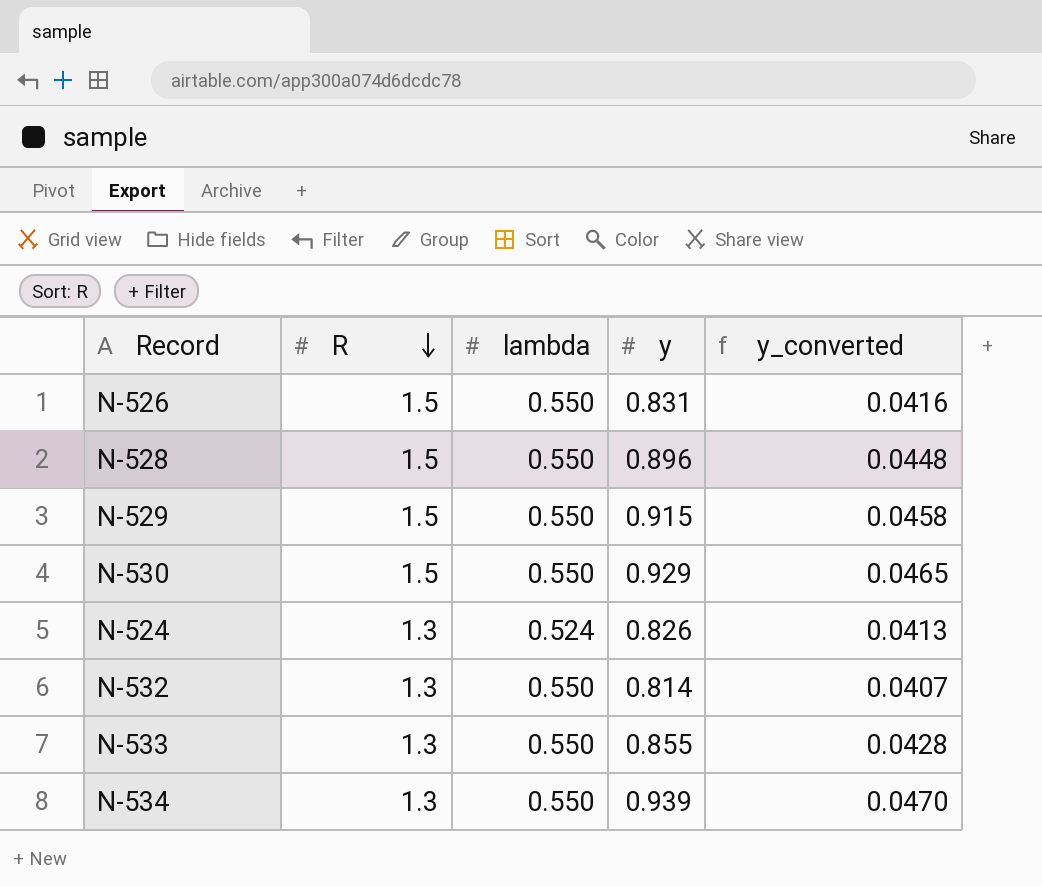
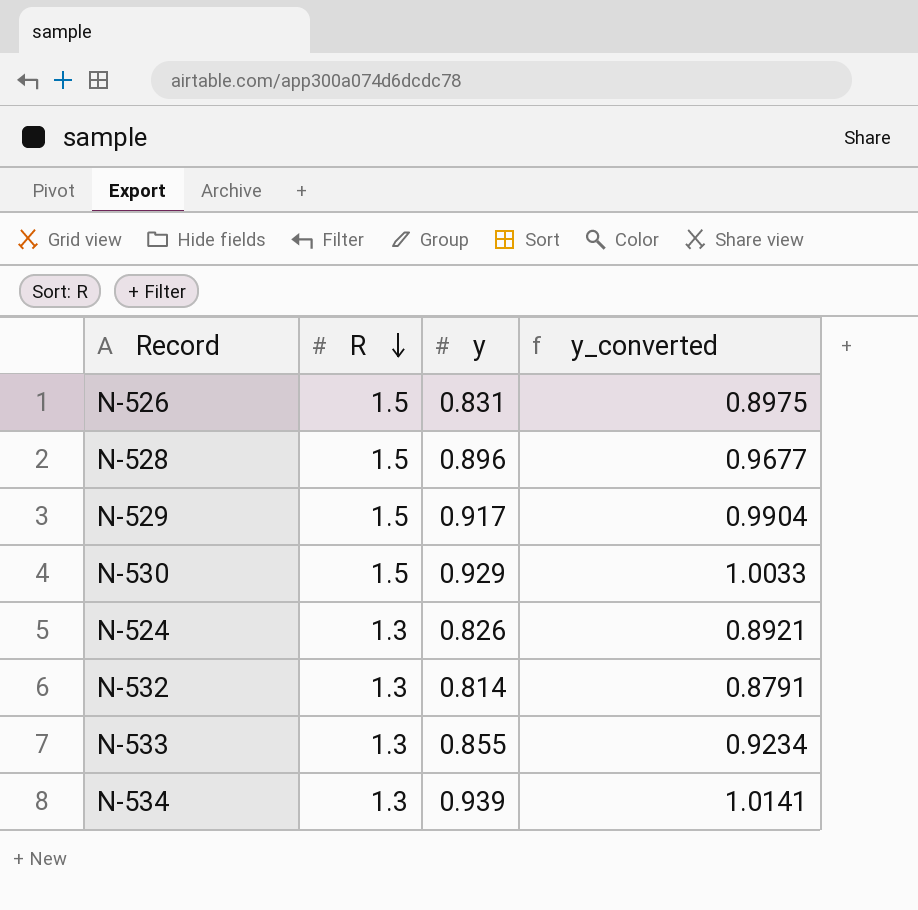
column lambda | position: 3 -> none
column y_converted | formula: [y] * 0.05 -> [y] * 1.08
N-529 | y: 0.915 -> 0.917

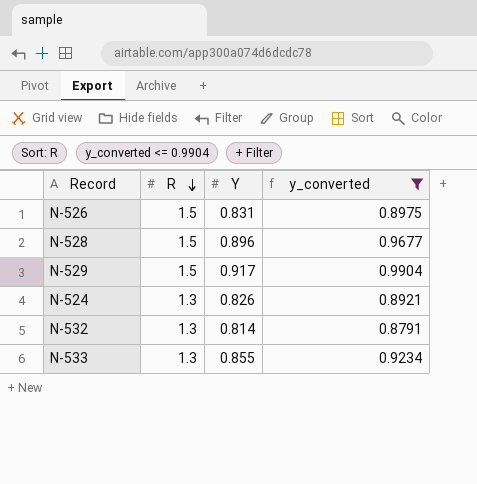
filter: none -> y_converted <= 0.9904
column name: y -> Y

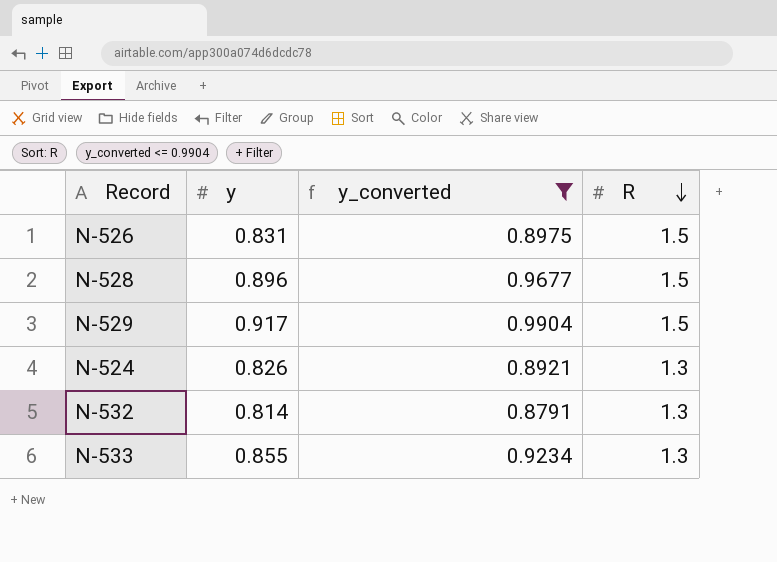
column name: Y -> y
column R | position: 2 -> 4

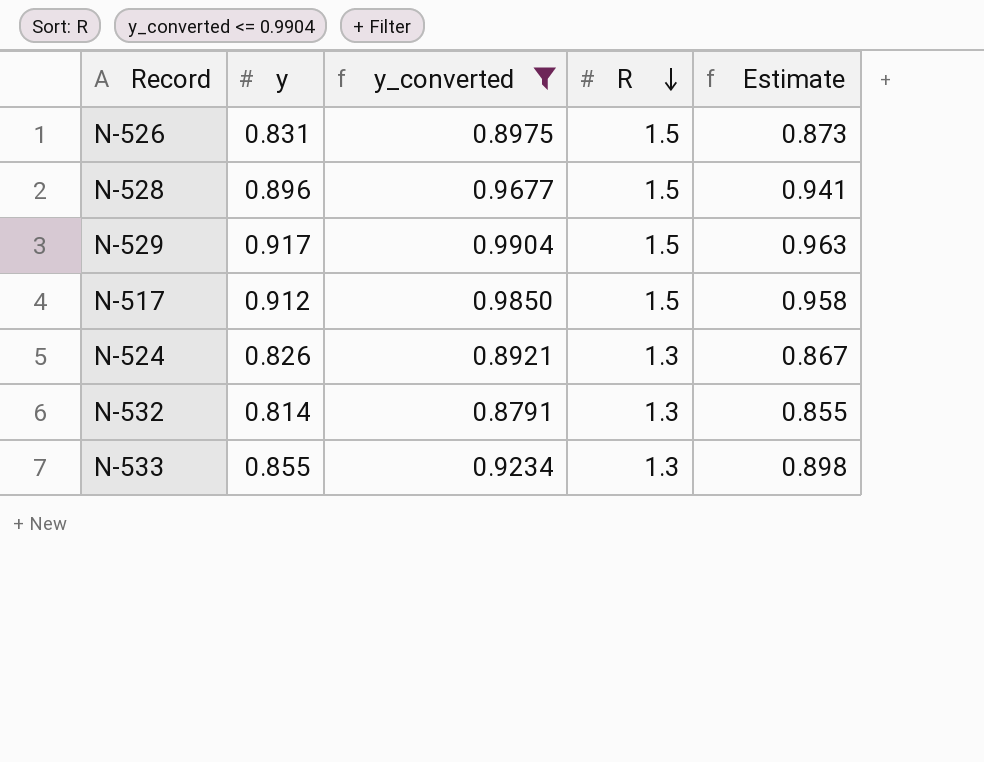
column Estimate | formula: none -> [y] * 1.05
row N-517: none -> 0.912 | 0.9850 | 1.5 | 0.958

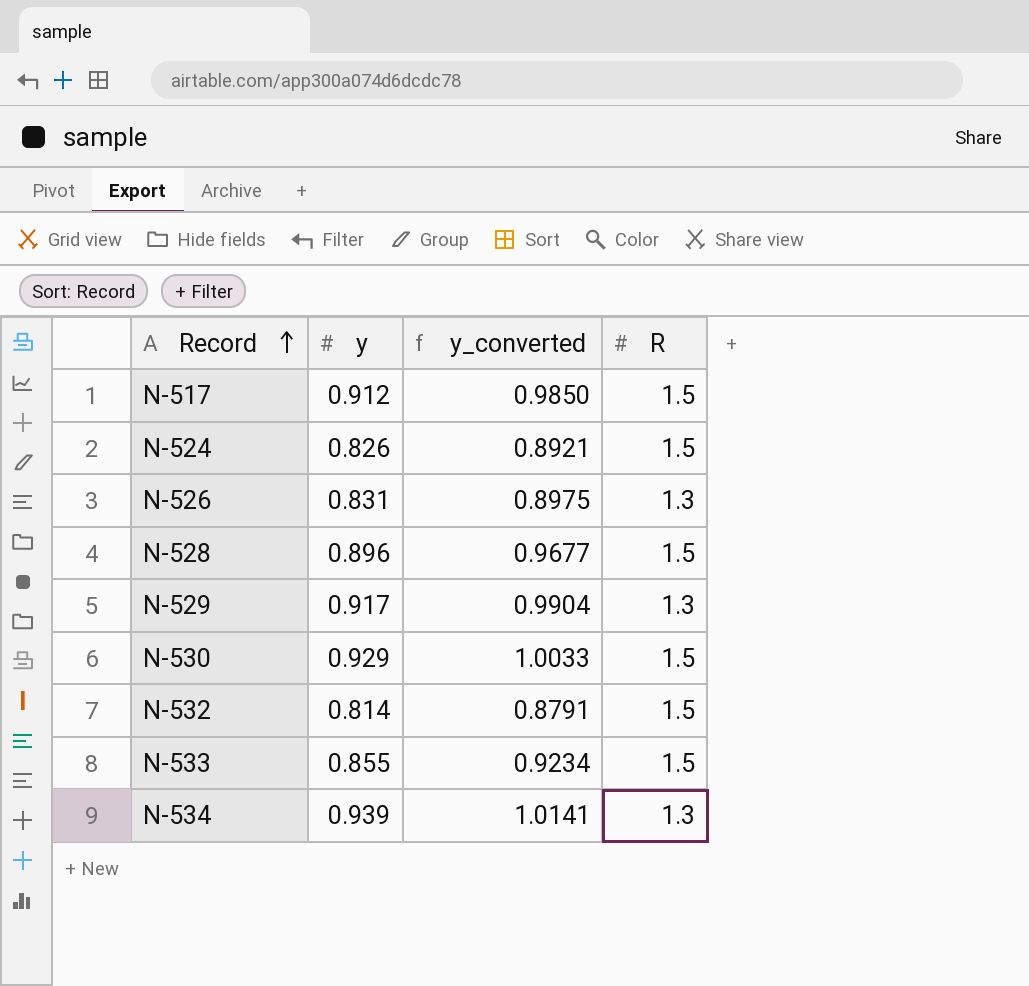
filter: y_converted <= 0.9904 -> none
row order: R descending -> Record ascending
column Estimate | formula: [y] * 1.05 -> none
N-524 | R: 1.3 -> 1.5
N-526 | R: 1.5 -> 1.3
N-529 | R: 1.5 -> 1.3
N-532 | R: 1.3 -> 1.5
N-533 | R: 1.3 -> 1.5

